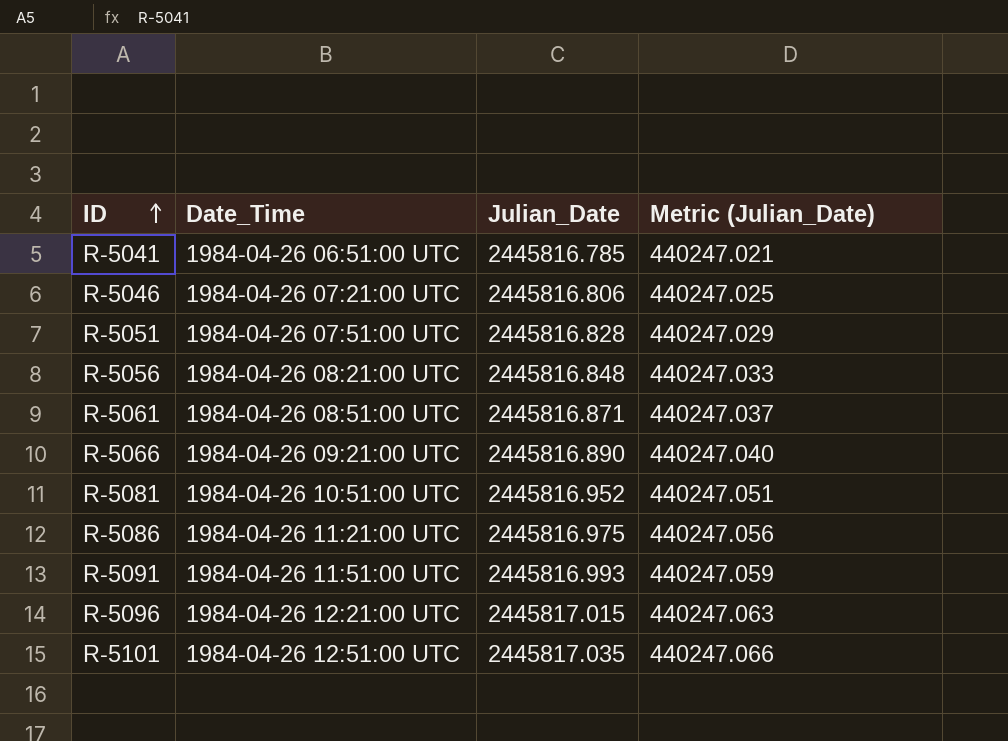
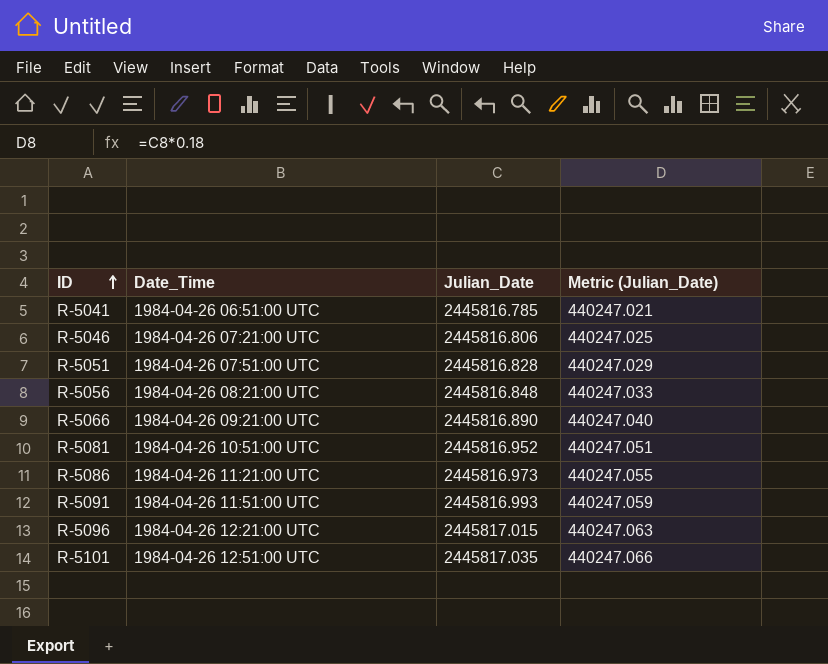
row R-5061: 1984-04-26 08:51:00 UTC | 2445816.871 | 440247.037 -> none
R-5086 | Julian_Date: 2445816.975 -> 2445816.973
R-5086 | Metric (Julian_Date): 440247.056 -> 440247.055

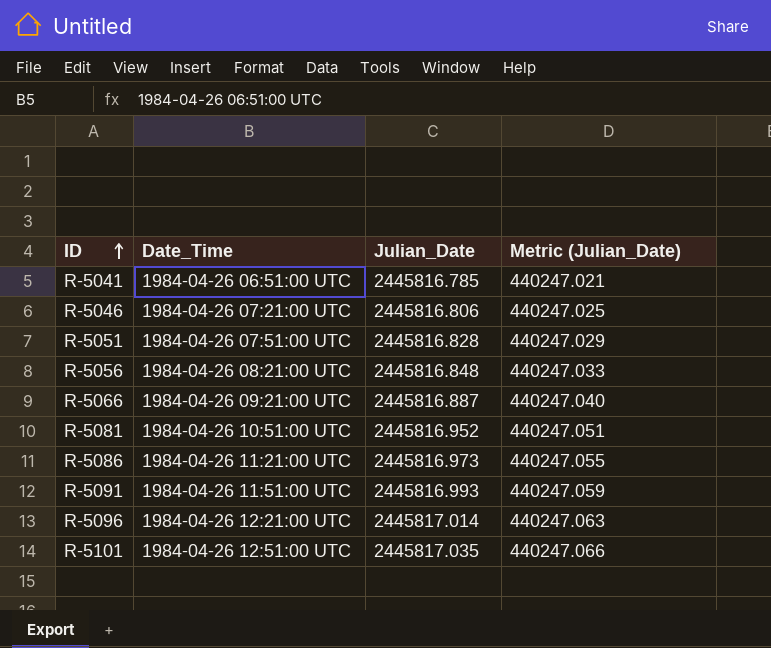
R-5066 | Julian_Date: 2445816.890 -> 2445816.887
R-5096 | Julian_Date: 2445817.015 -> 2445817.014

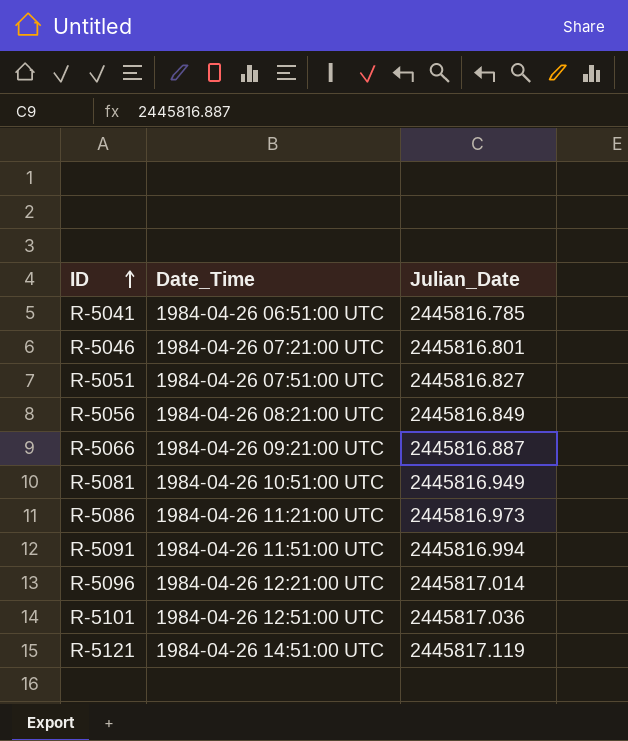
column Metric (Julian_Date) | formula: [Julian_Date] * 0.18 -> none
R-5046 | Julian_Date: 2445816.806 -> 2445816.801
R-5051 | Julian_Date: 2445816.828 -> 2445816.827
R-5056 | Julian_Date: 2445816.848 -> 2445816.849
R-5081 | Julian_Date: 2445816.952 -> 2445816.949
R-5091 | Julian_Date: 2445816.993 -> 2445816.994
R-5101 | Julian_Date: 2445817.035 -> 2445817.036
row R-5121: none -> 1984-04-26 14:51:00 UTC | 2445817.119

